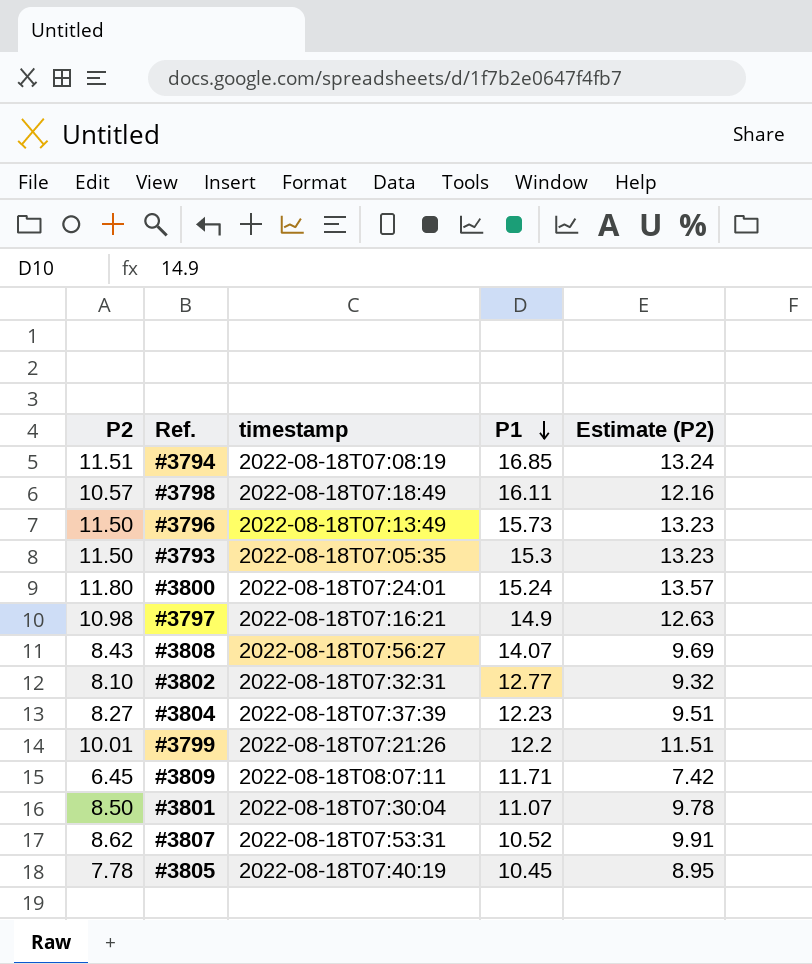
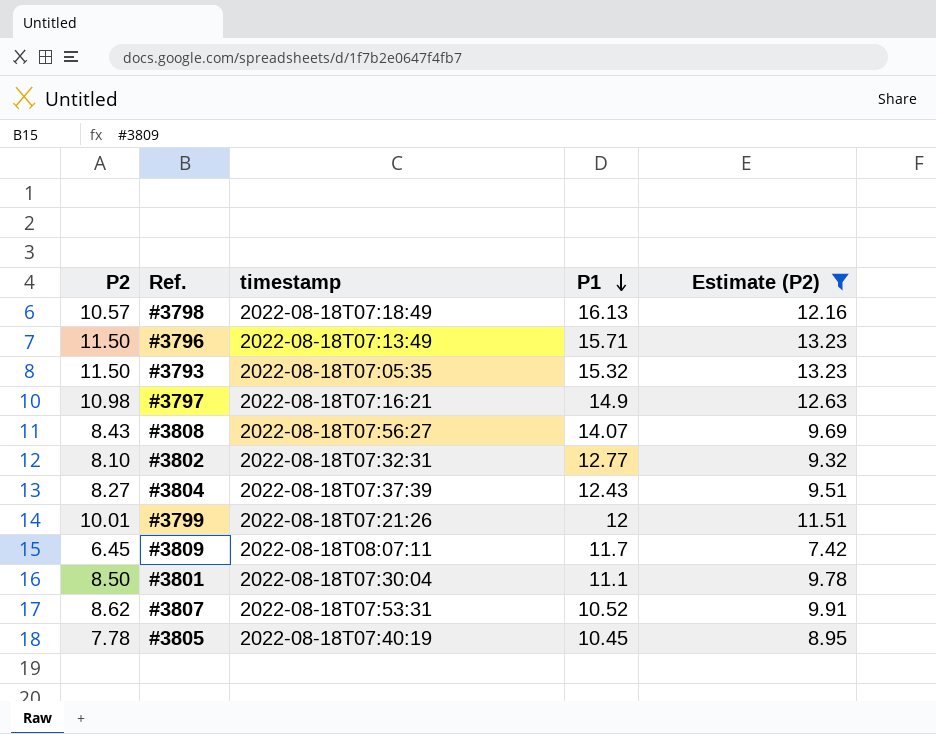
filter: none -> Estimate (P2) <= 13.23
#3798 | P1: 16.11 -> 16.13
#3796 | P1: 15.73 -> 15.71
#3793 | P1: 15.3 -> 15.32
#3804 | P1: 12.23 -> 12.43
#3799 | P1: 12.2 -> 12
#3809 | P1: 11.71 -> 11.7
#3801 | P1: 11.07 -> 11.1

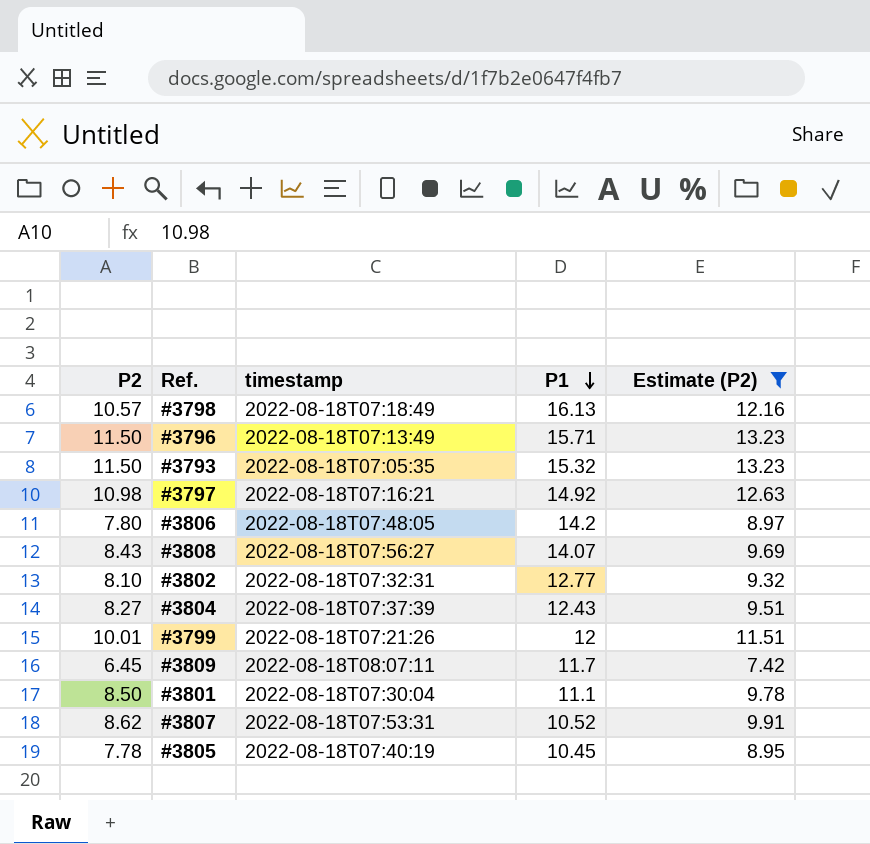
#3797 | P1: 14.9 -> 14.92
row #3806: none -> 7.80 | 2022-08-18T07:48:05 | 14.2 | 8.97

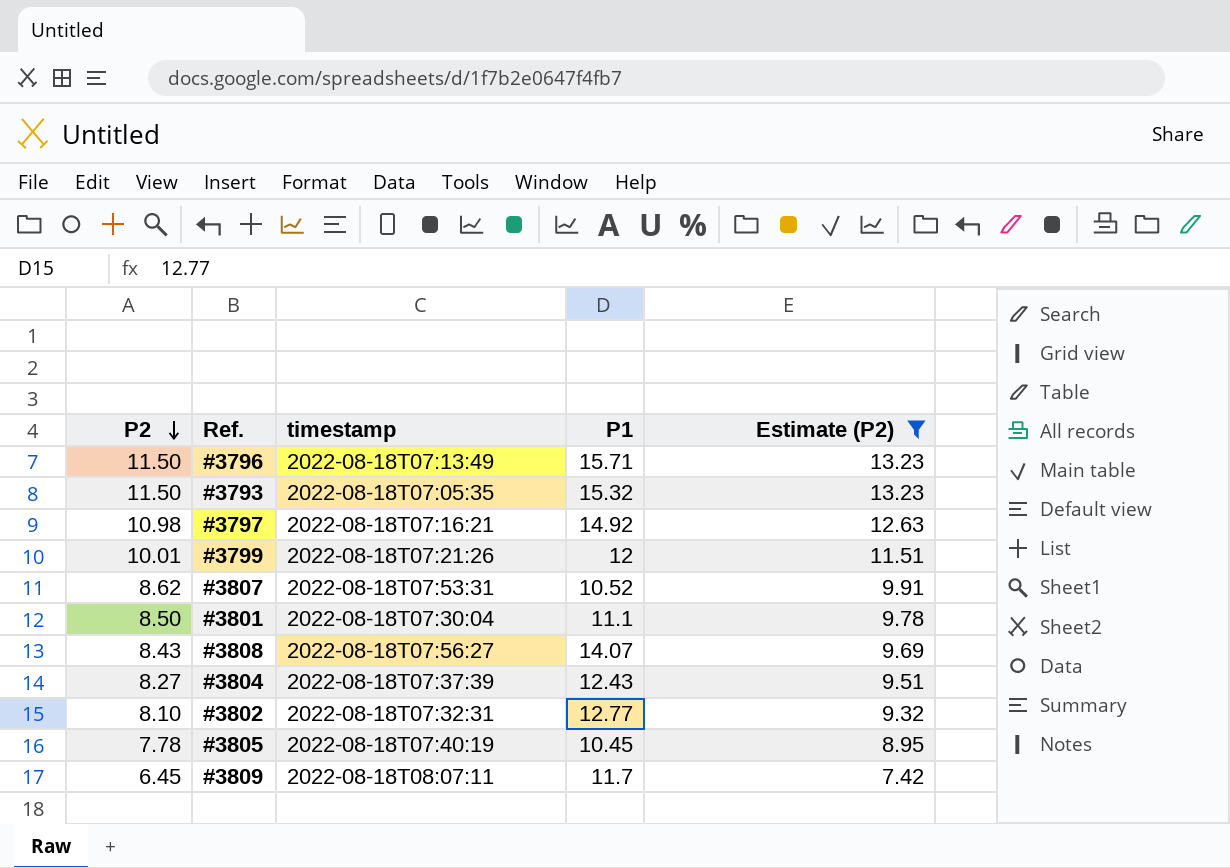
row order: P1 descending -> P2 descending
row #3798: 10.57 | 2022-08-18T07:18:49 | 16.13 | 12.16 -> none
row #3806: 7.80 | 2022-08-18T07:48:05 | 14.2 | 8.97 -> none

